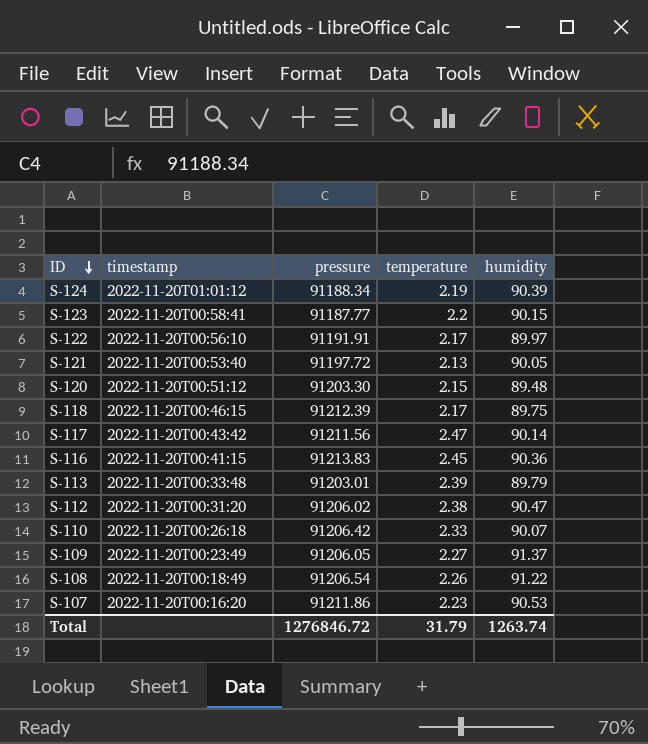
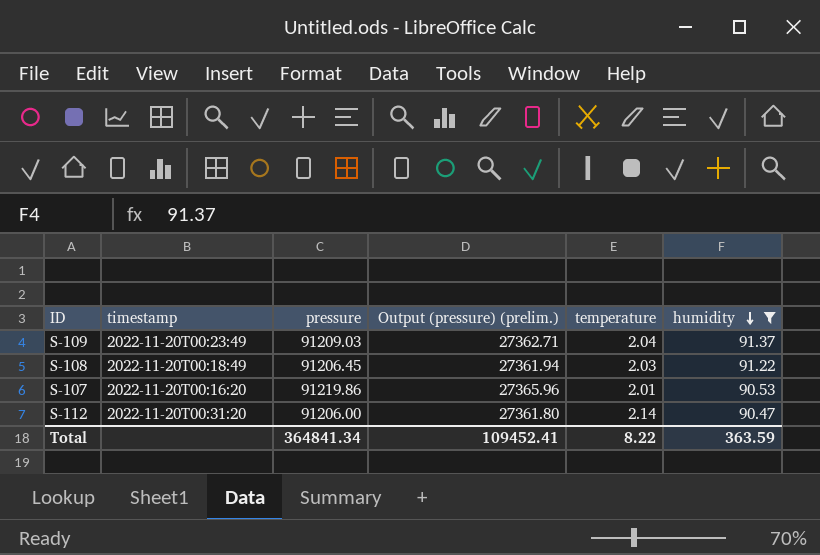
filter: none -> humidity >= 90.47
row order: ID descending -> humidity descending
column Output (pressure) (prelim.) | formula: none -> [pressure] * 0.3
S-109 | pressure: 91206.05 -> 91209.03
S-109 | temperature: 2.27 -> 2.04
S-108 | pressure: 91206.54 -> 91206.45
S-108 | temperature: 2.26 -> 2.03
S-107 | pressure: 91211.86 -> 91219.86
S-107 | temperature: 2.23 -> 2.01
S-112 | pressure: 91206.02 -> 91206.00
S-112 | temperature: 2.38 -> 2.14
Total | pressure: 1276846.72 -> 364841.34
Total | temperature: 31.79 -> 8.22
Total | humidity: 1263.74 -> 363.59

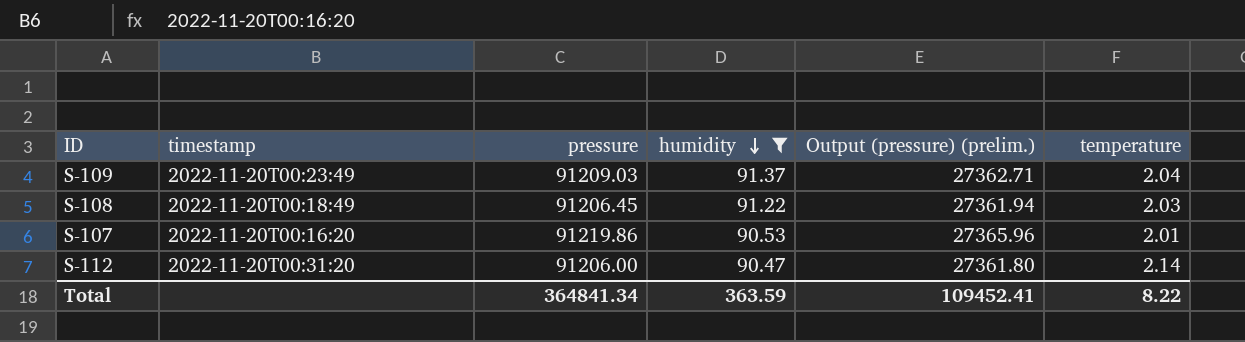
column humidity | position: 6 -> 4

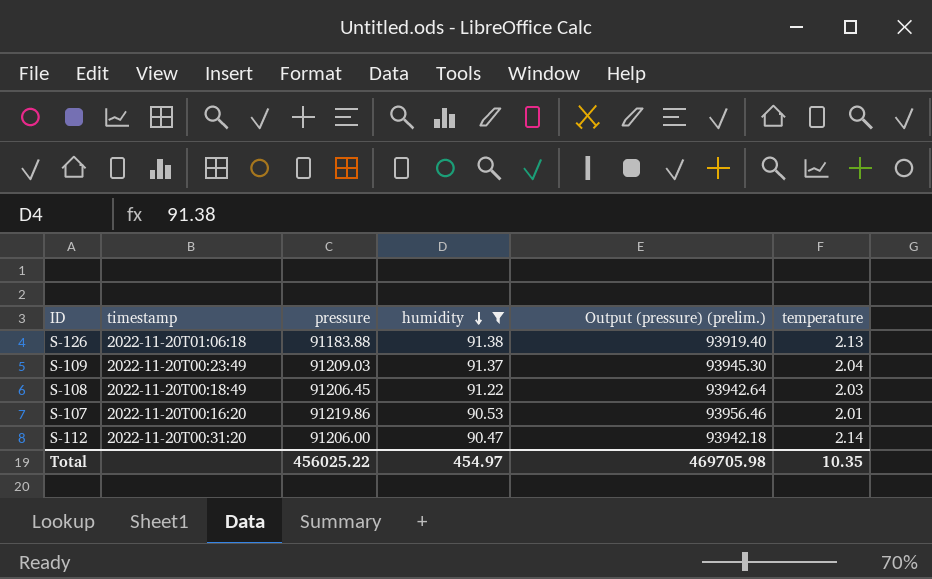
column Output (pressure) (prelim.) | formula: [pressure] * 0.3 -> [pressure] * 1.03
row S-126: none -> 2022-11-20T01:06:18 | 91183.88 | 91.38 | 93919.40 | 2.13
Total | pressure: 364841.34 -> 456025.22
Total | humidity: 363.59 -> 454.97
Total | Output (pressure) (prelim.): 109452.41 -> 469705.98
Total | temperature: 8.22 -> 10.35

